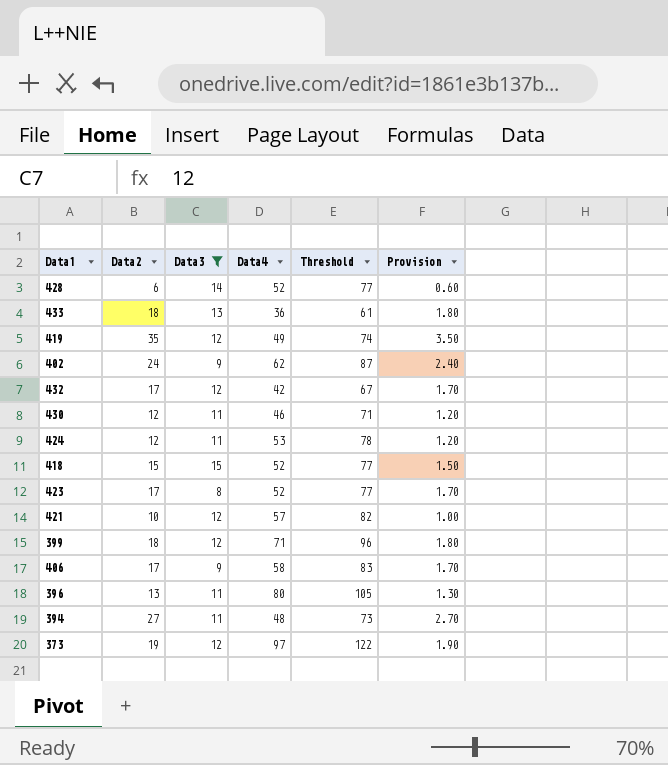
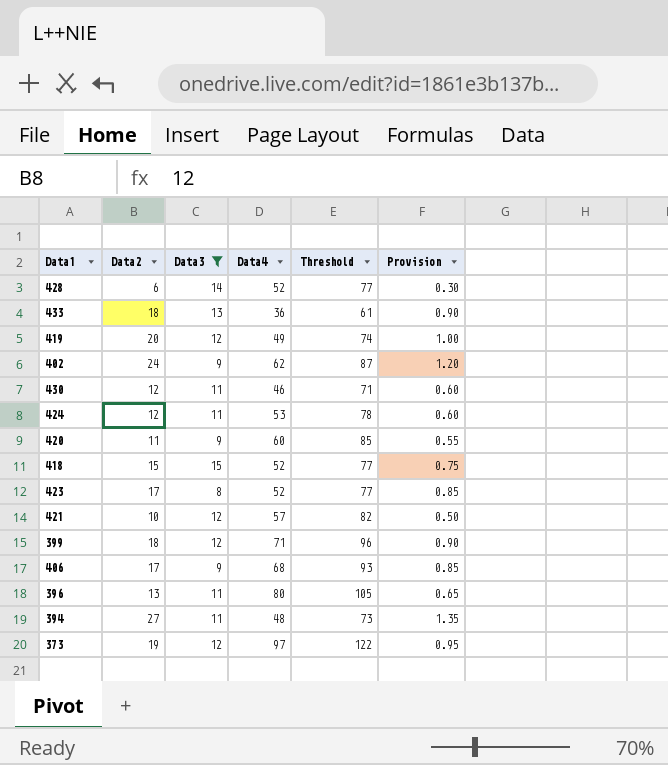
column Provision | formula: [Data2] * 0.1 -> [Data2] * 0.05
row 432: 17 | 12 | 42 | 67 | 1.70 -> none
419 | Data2: 35 -> 20
row 420: none -> 11 | 9 | 60 | 85 | 0.55
406 | Data4: 58 -> 68
406 | Threshold: 83 -> 93

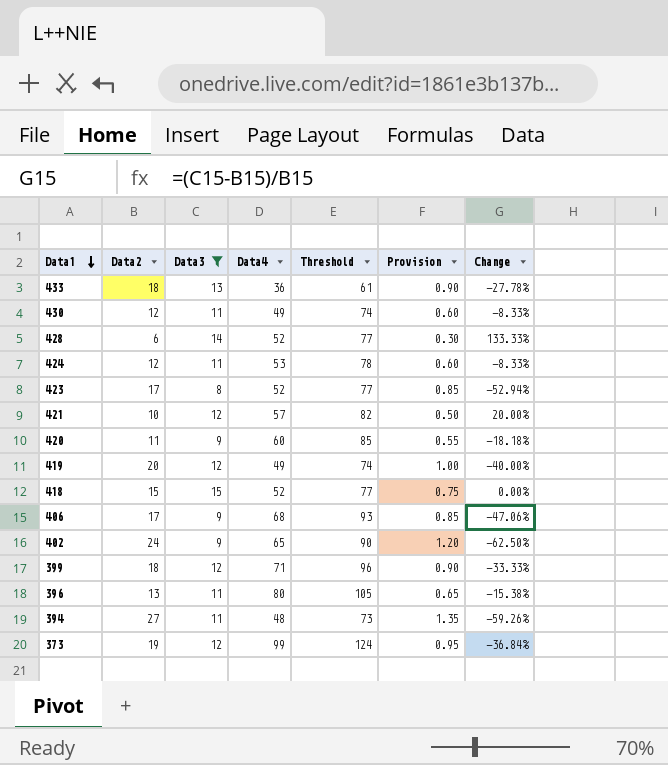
row order: none -> Data1 descending
column Change | formula: none -> ([Data3] - [Data2]) / [Data2]
430 | Data4: 46 -> 49
430 | Threshold: 71 -> 74
402 | Data4: 62 -> 65
402 | Threshold: 87 -> 90
373 | Data4: 97 -> 99
373 | Threshold: 122 -> 124

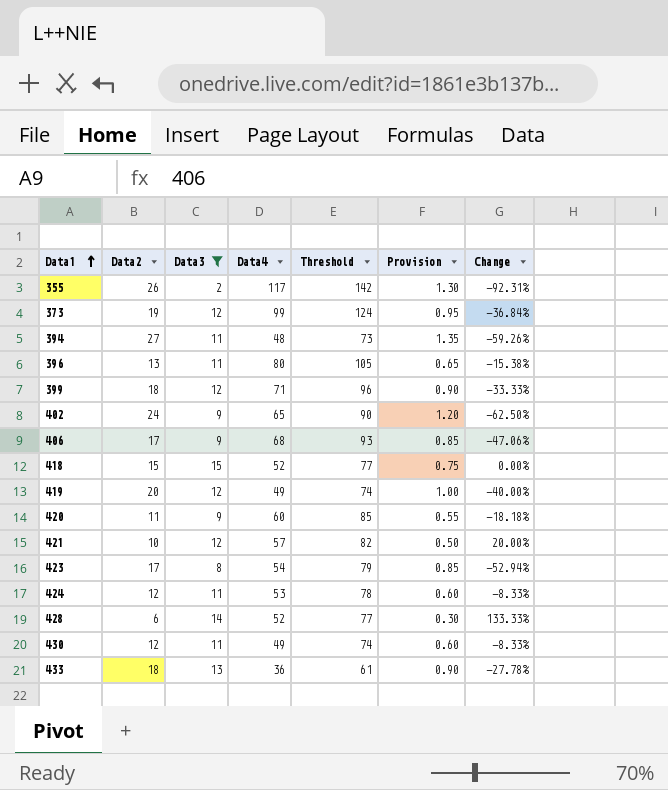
row order: Data1 descending -> Data1 ascending
row 355: none -> 26 | 2 | 117 | 142 | 1.30 | -92.31%
423 | Data4: 52 -> 54
423 | Threshold: 77 -> 79

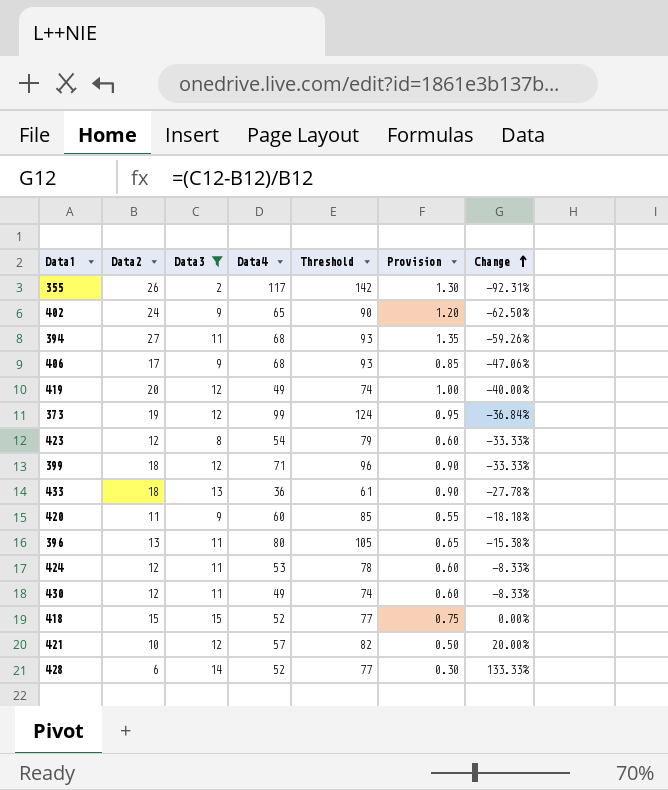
row order: Data1 ascending -> Change ascending
394 | Data4: 48 -> 68
394 | Threshold: 73 -> 93
423 | Data2: 17 -> 12
423 | Provision: 0.85 -> 0.60
423 | Change: -52.94% -> -33.33%

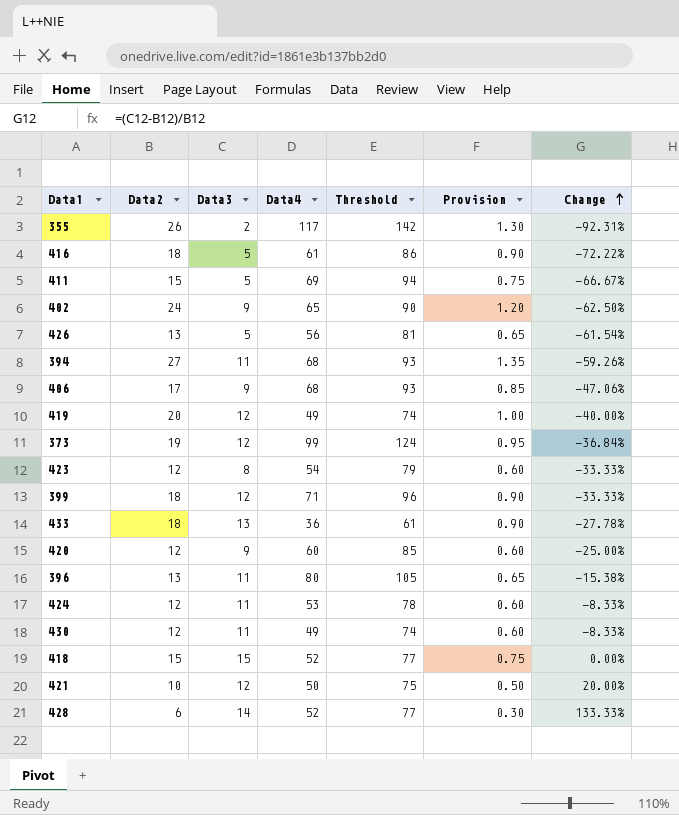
filter: Data3 != 5 -> none
420 | Data2: 11 -> 12
420 | Provision: 0.55 -> 0.60
420 | Change: -18.18% -> -25.00%
421 | Data4: 57 -> 50
421 | Threshold: 82 -> 75

